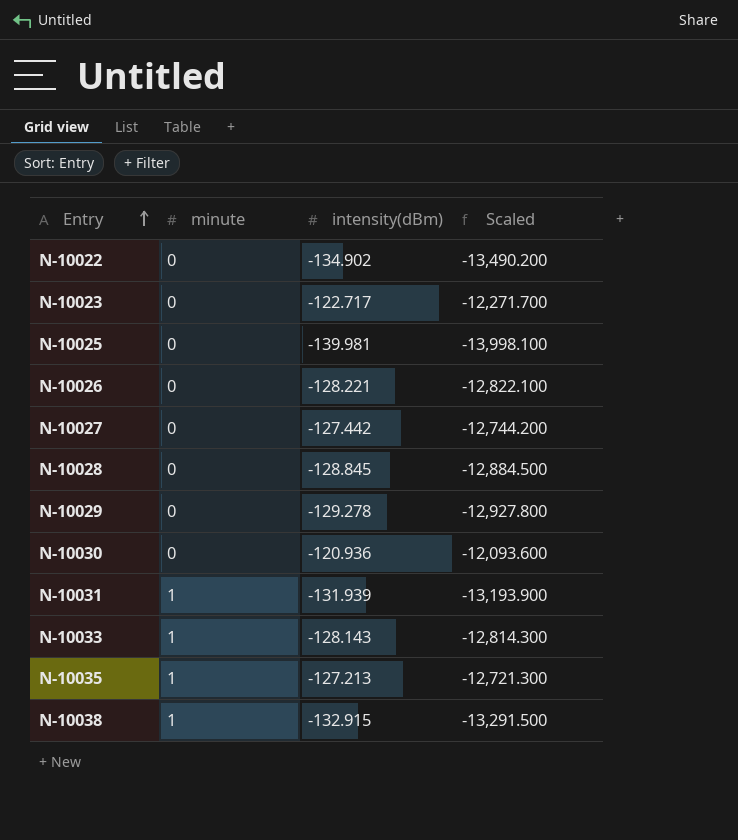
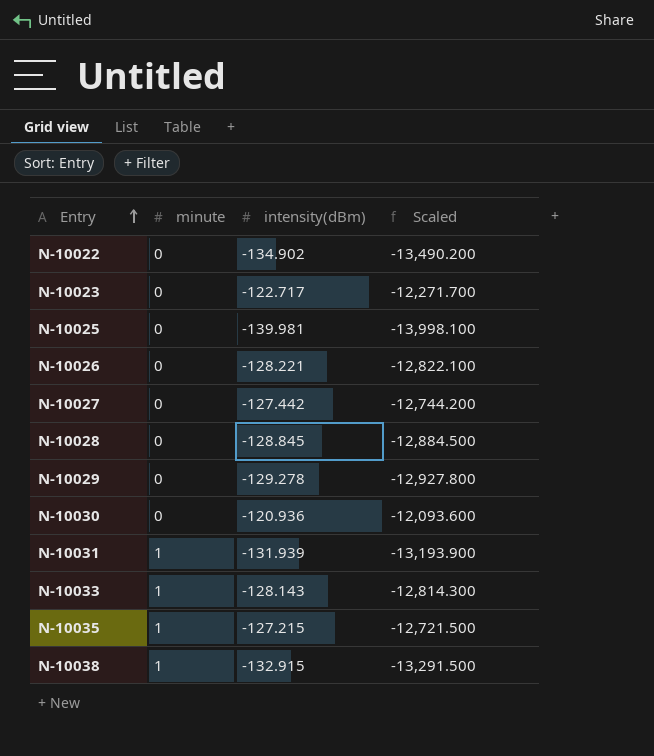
N-10035 | intensity(dBm): -127.213 -> -127.215
N-10035 | Scaled: -12,721.300 -> -12,721.500

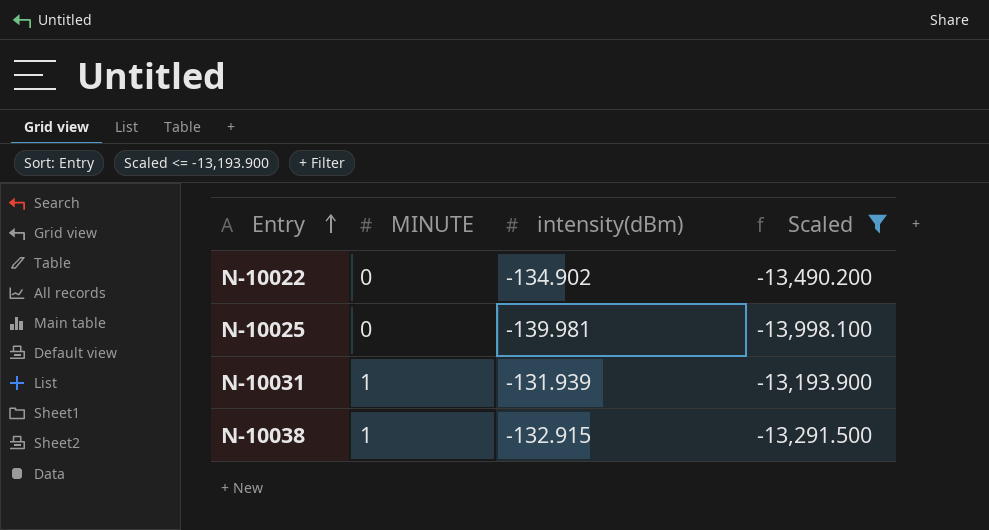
filter: none -> Scaled <= -13,193.900
column name: minute -> MINUTE

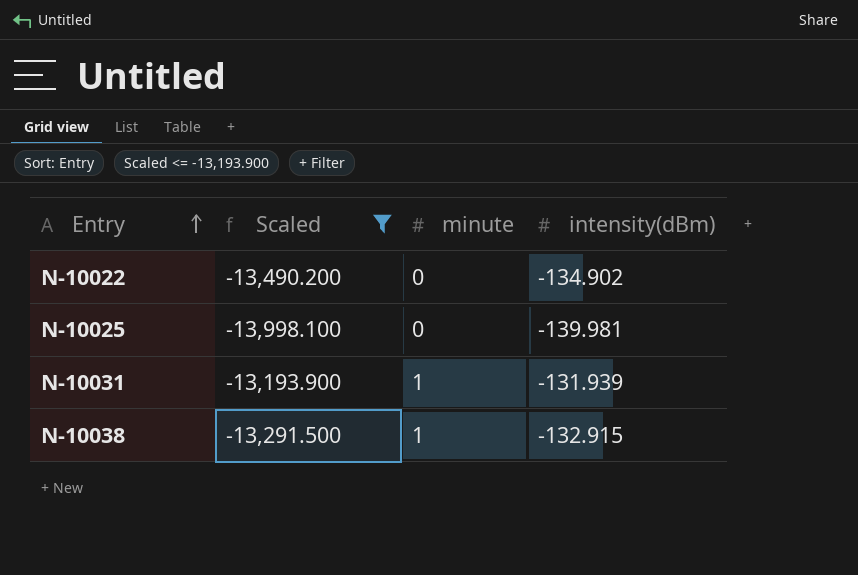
column Scaled | position: 4 -> 2
column name: MINUTE -> minute

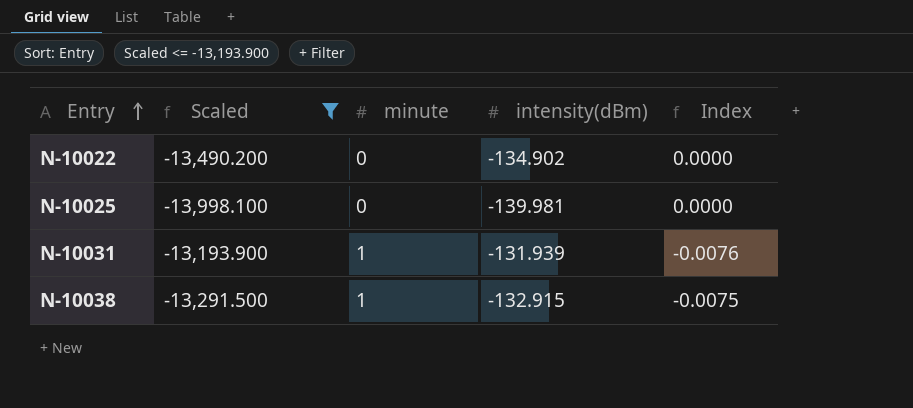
column Index | formula: none -> [minute] / [intensity(dBm)]

